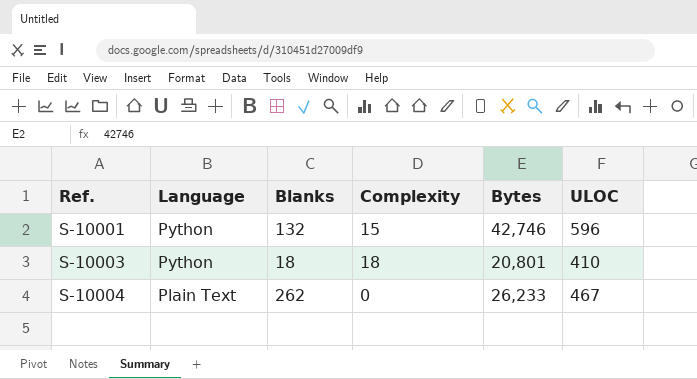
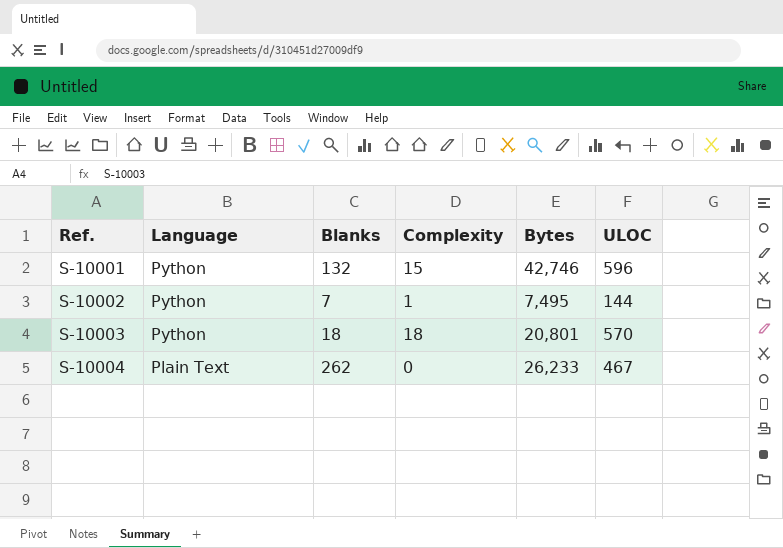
row S-10002: none -> Python | 7 | 1 | 7,495 | 144
S-10003 | ULOC: 410 -> 570

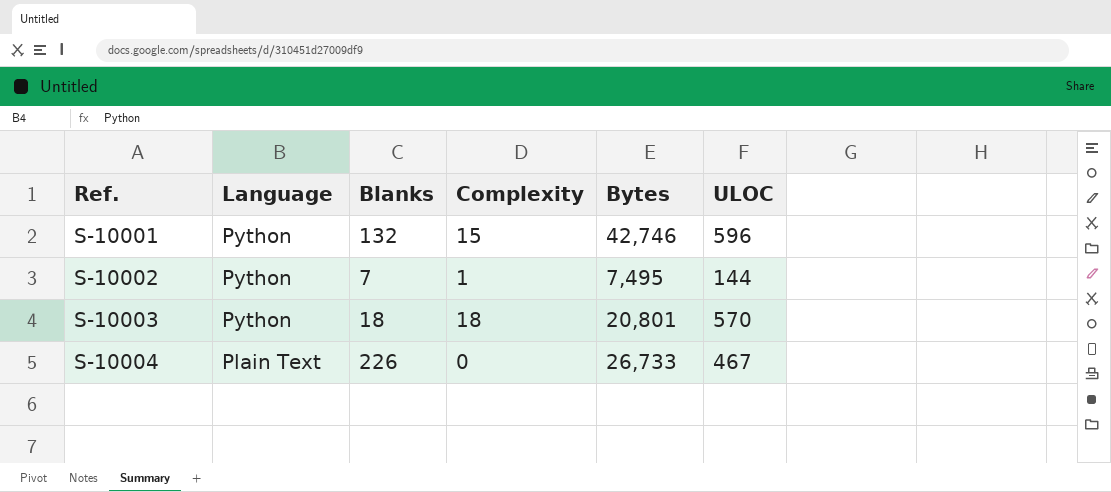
S-10004 | Blanks: 262 -> 226
S-10004 | Bytes: 26,233 -> 26,733

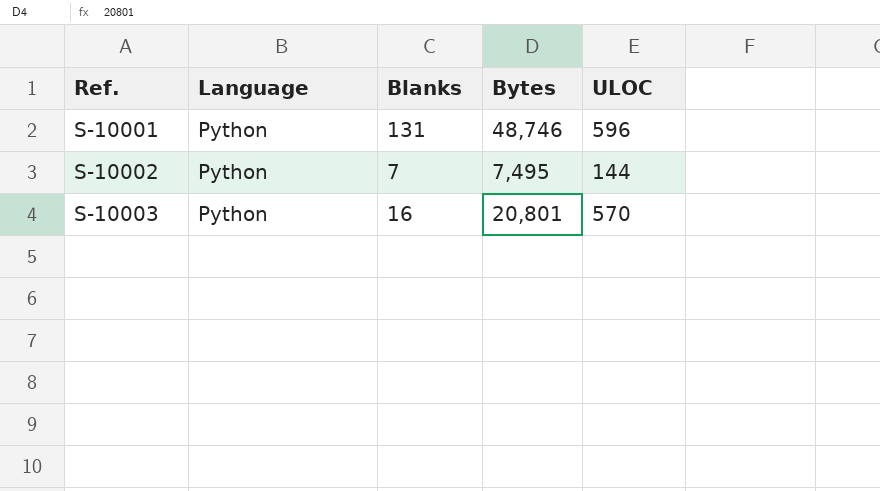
column Complexity | position: 4 -> none
row S-10004: Plain Text | 226 | 0 | 26,733 | 467 -> none
S-10001 | Blanks: 132 -> 131
S-10001 | Bytes: 42,746 -> 48,746
S-10003 | Blanks: 18 -> 16

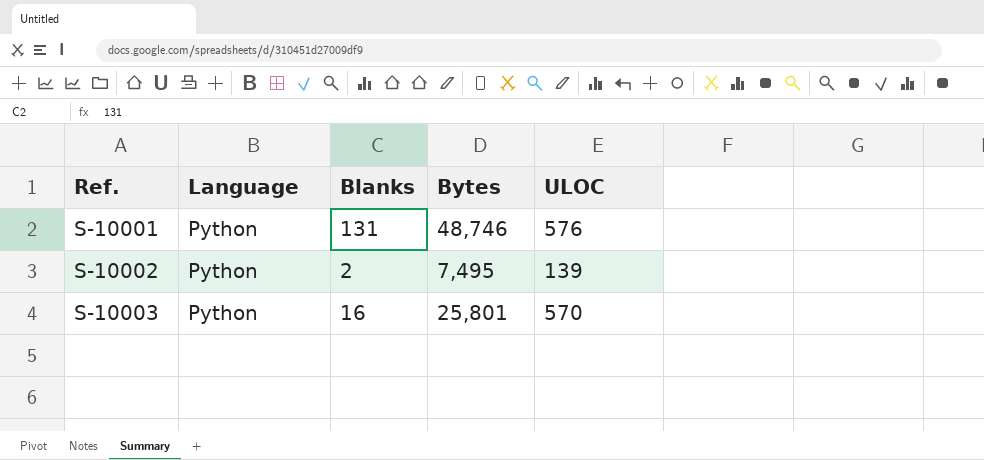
S-10001 | ULOC: 596 -> 576
S-10002 | Blanks: 7 -> 2
S-10002 | ULOC: 144 -> 139
S-10003 | Bytes: 20,801 -> 25,801

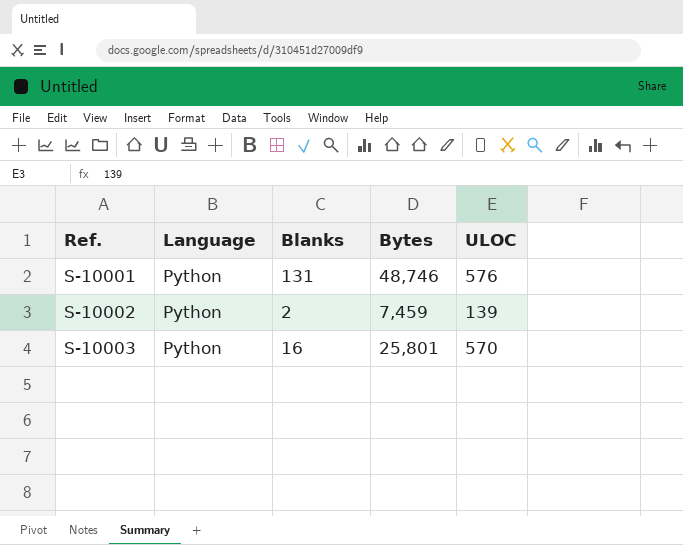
S-10002 | Bytes: 7,495 -> 7,459

